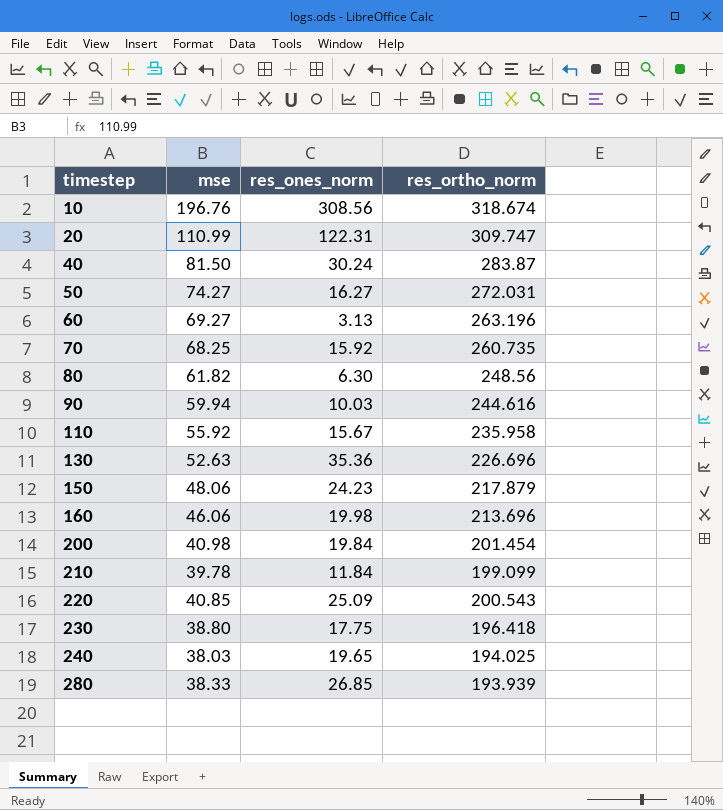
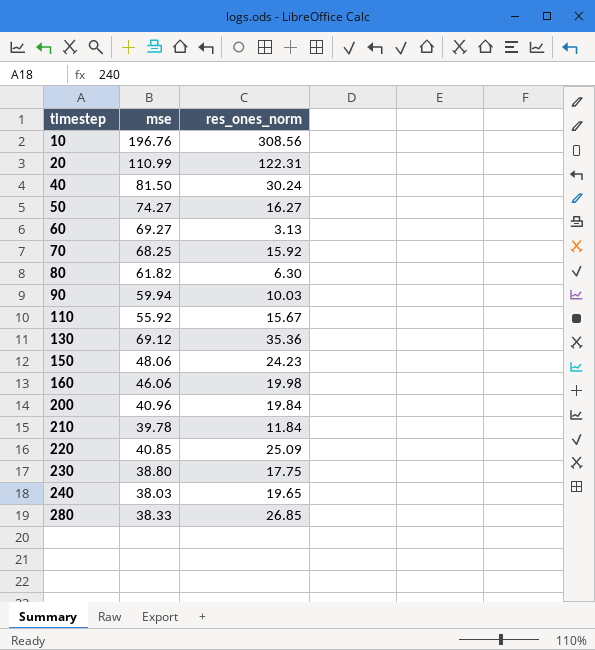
column res_ortho_norm | position: 4 -> none
130 | mse: 52.63 -> 69.12
200 | mse: 40.98 -> 40.96

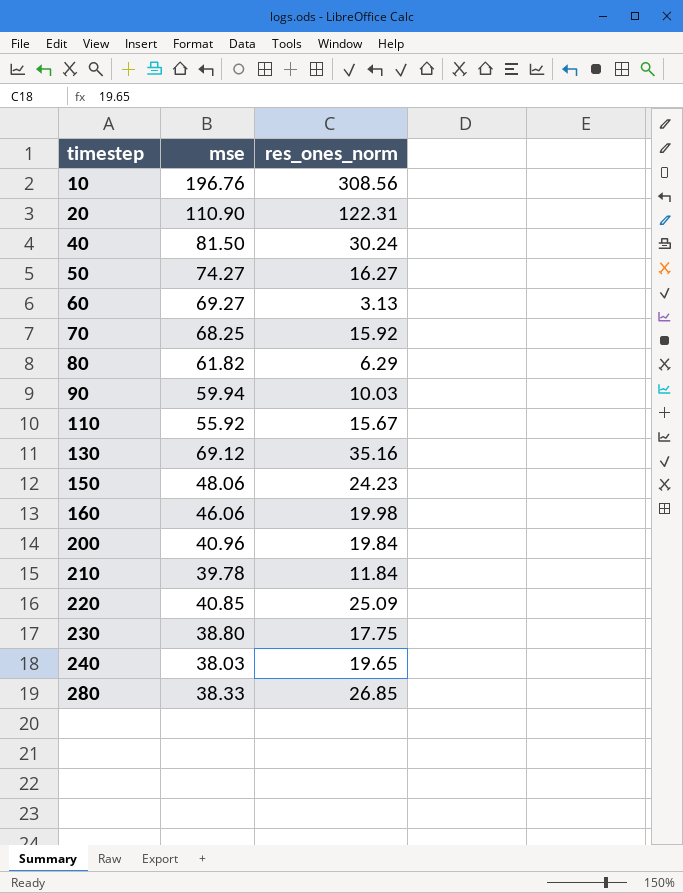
20 | mse: 110.99 -> 110.90
80 | res_ones_norm: 6.30 -> 6.29
130 | res_ones_norm: 35.36 -> 35.16

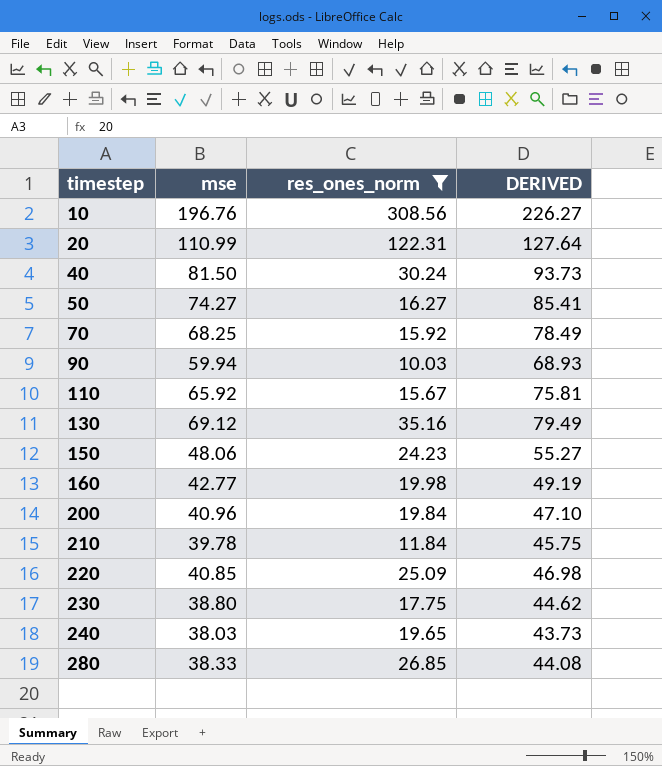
filter: none -> res_ones_norm >= 10.03
column DERIVED | formula: none -> [mse] * 1.15
20 | mse: 110.90 -> 110.99
110 | mse: 55.92 -> 65.92
160 | mse: 46.06 -> 42.77

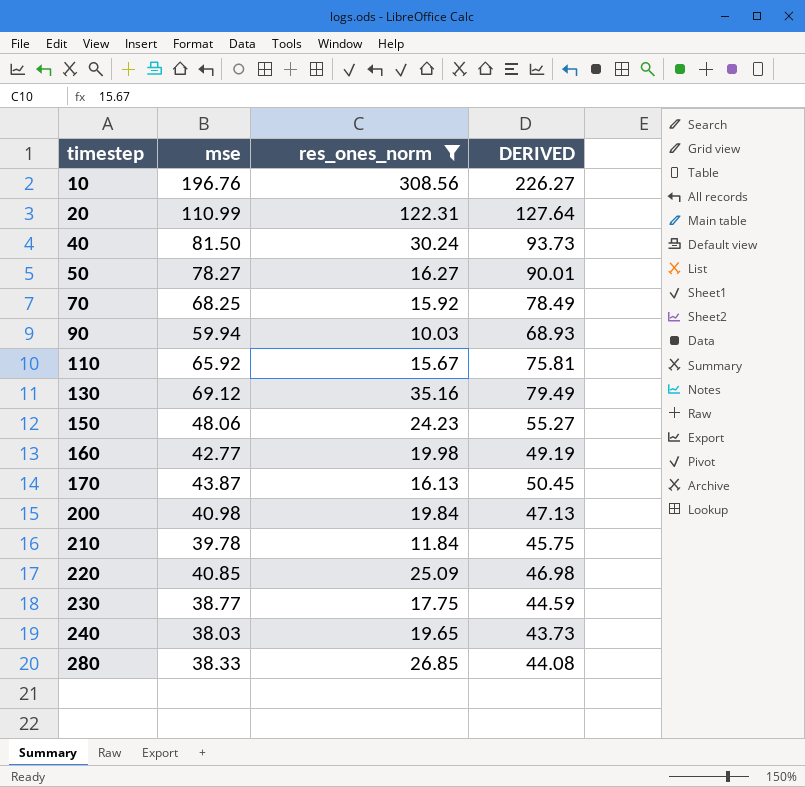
50 | mse: 74.27 -> 78.27
50 | DERIVED: 85.41 -> 90.01
row 170: none -> 43.87 | 16.13 | 50.45
200 | mse: 40.96 -> 40.98
200 | DERIVED: 47.10 -> 47.13
230 | mse: 38.80 -> 38.77
230 | DERIVED: 44.62 -> 44.59

